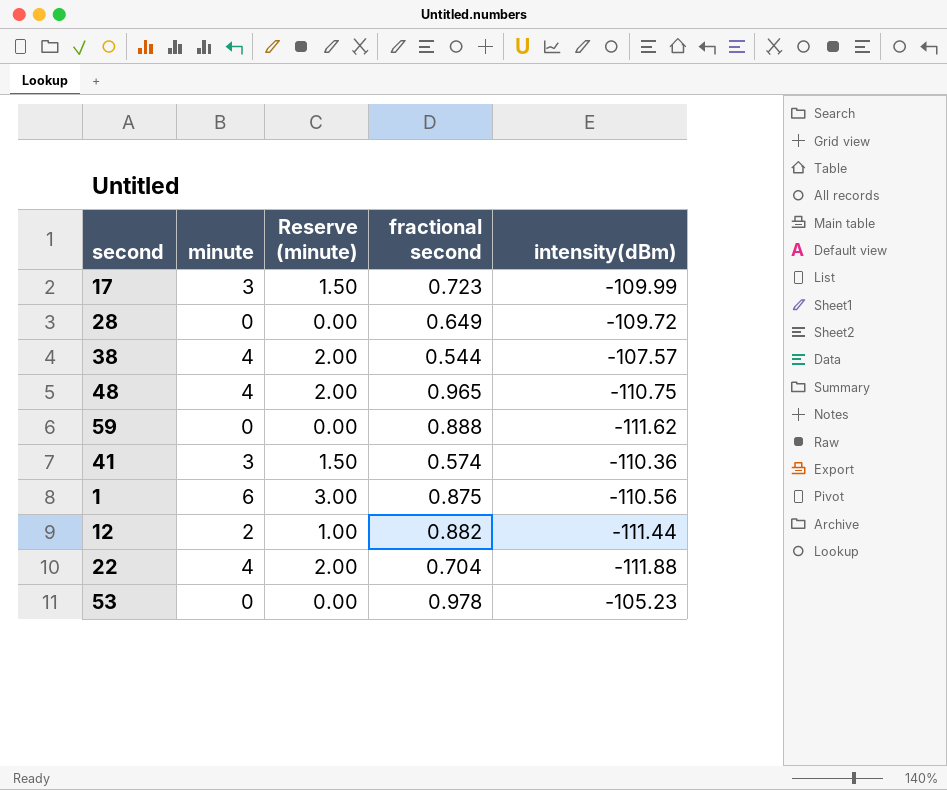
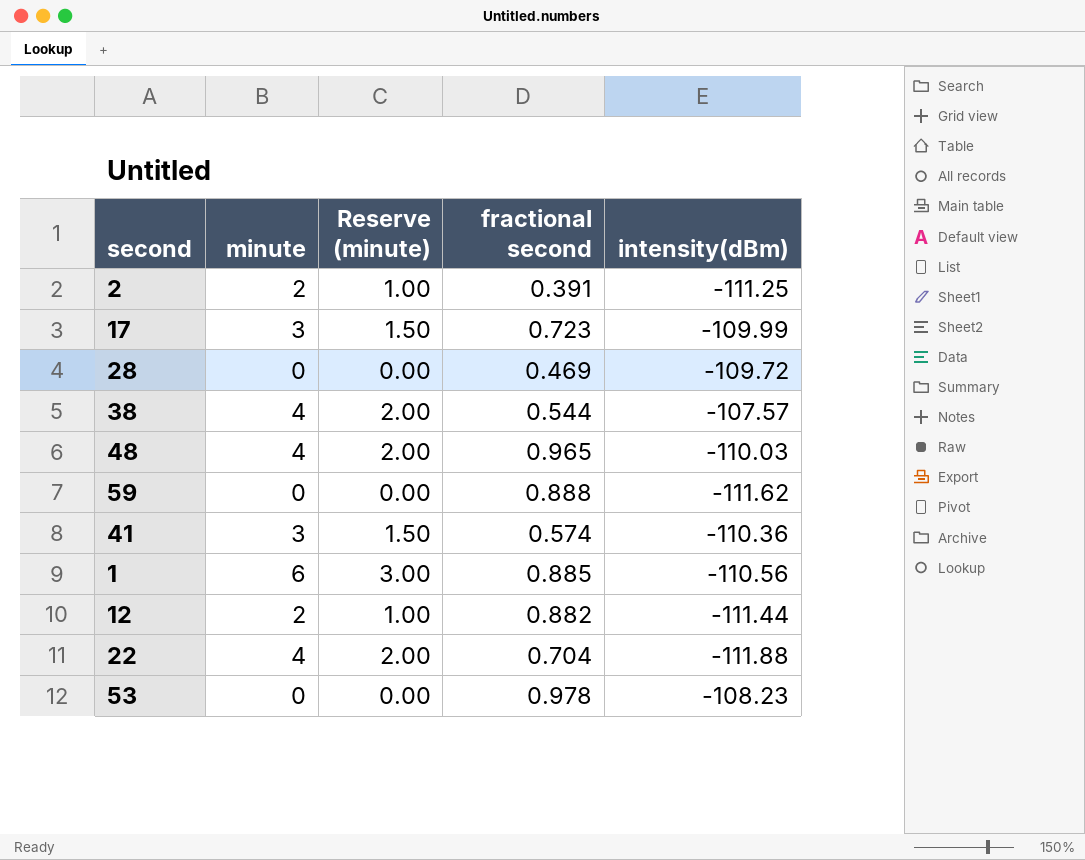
row 2: none -> 2 | 1.00 | 0.391 | -111.25
28 | fractional second: 0.649 -> 0.469
48 | intensity(dBm): -110.75 -> -110.03
1 | fractional second: 0.875 -> 0.885
53 | intensity(dBm): -105.23 -> -108.23

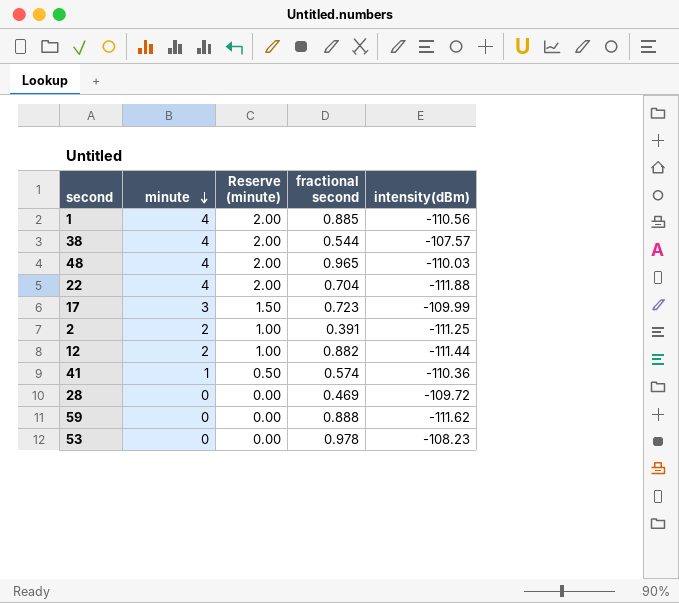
row order: none -> minute descending
1 | minute: 6 -> 4
1 | Reserve (minute): 3.00 -> 2.00
41 | minute: 3 -> 1
41 | Reserve (minute): 1.50 -> 0.50

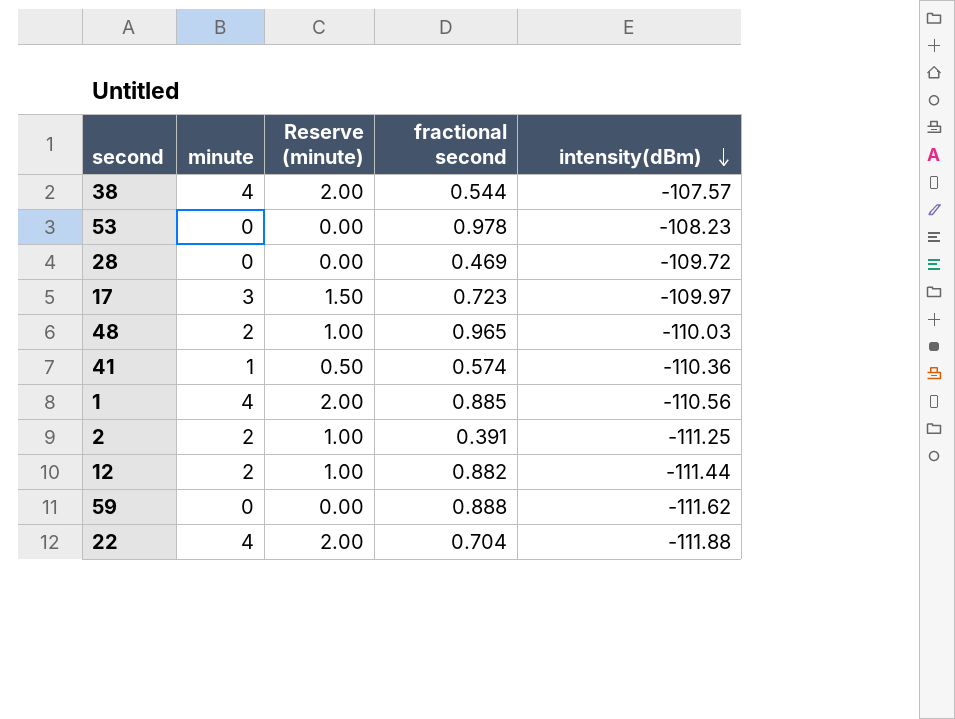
row order: minute descending -> intensity(dBm) descending
17 | intensity(dBm): -109.99 -> -109.97
48 | minute: 4 -> 2
48 | Reserve (minute): 2.00 -> 1.00

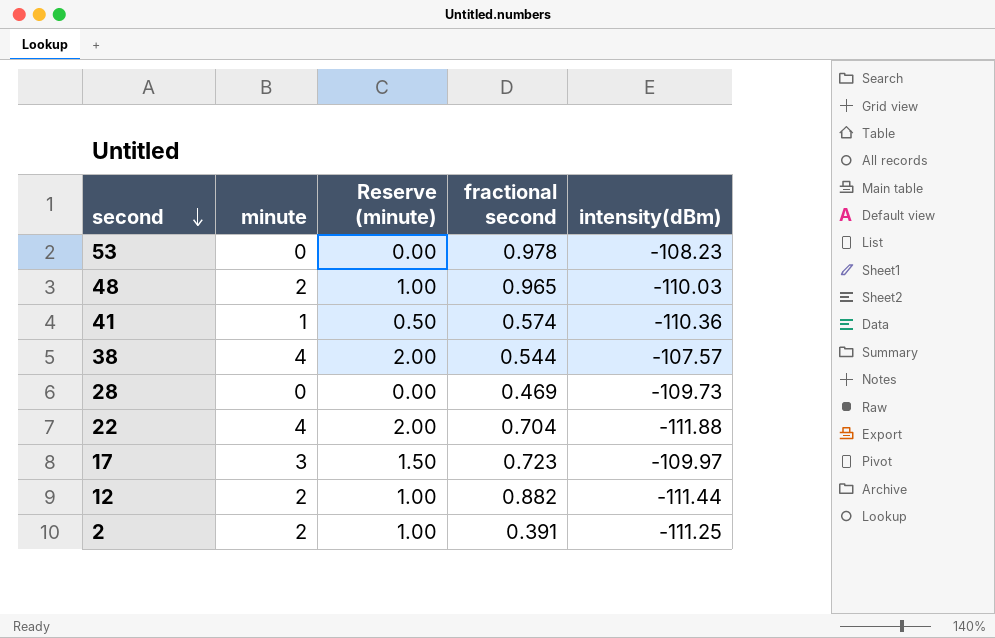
row order: intensity(dBm) descending -> second descending
row 1: 4 | 2.00 | 0.885 | -110.56 -> none
row 59: 0 | 0.00 | 0.888 | -111.62 -> none
28 | intensity(dBm): -109.72 -> -109.73

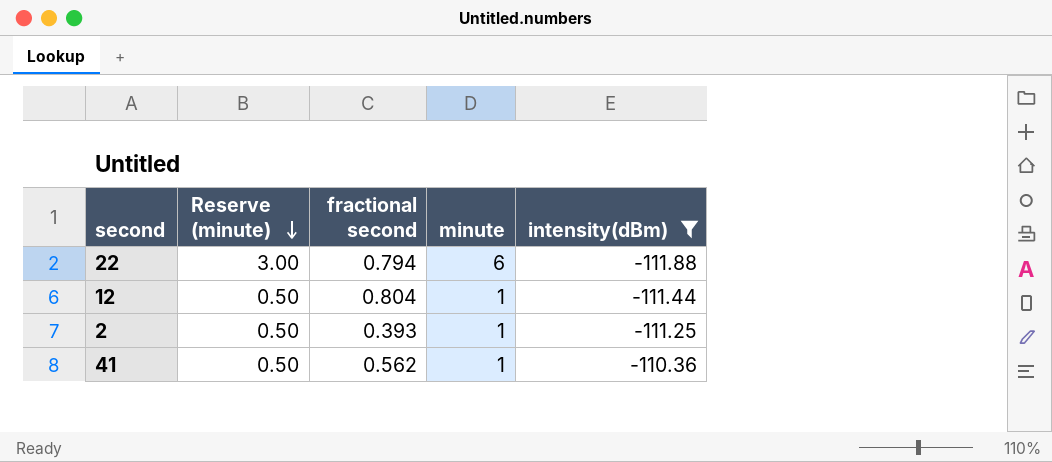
filter: none -> intensity(dBm) <= -110.36
row order: second descending -> Reserve (minute) descending
column minute | position: 2 -> 4
22 | Reserve (minute): 2.00 -> 3.00
22 | fractional second: 0.704 -> 0.794
22 | minute: 4 -> 6
12 | Reserve (minute): 1.00 -> 0.50
12 | fractional second: 0.882 -> 0.804
12 | minute: 2 -> 1
2 | Reserve (minute): 1.00 -> 0.50
2 | fractional second: 0.391 -> 0.393
2 | minute: 2 -> 1
41 | fractional second: 0.574 -> 0.562

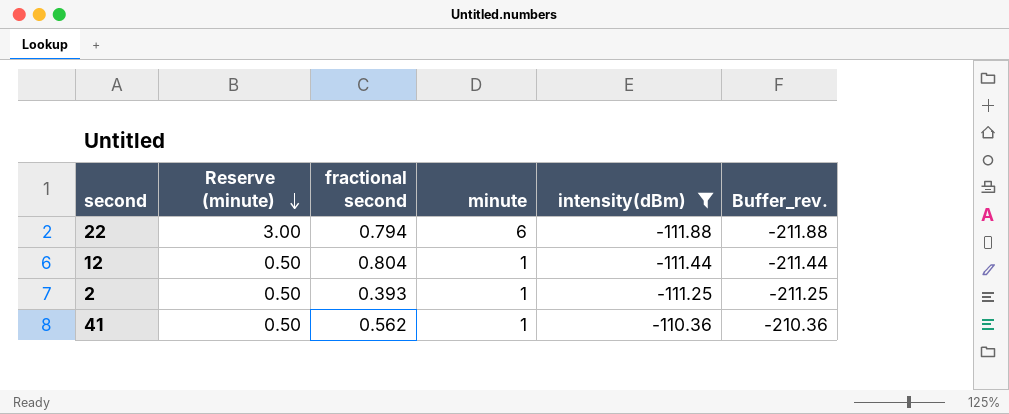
column Buffer_rev. | formula: none -> [intensity(dBm)] - 100

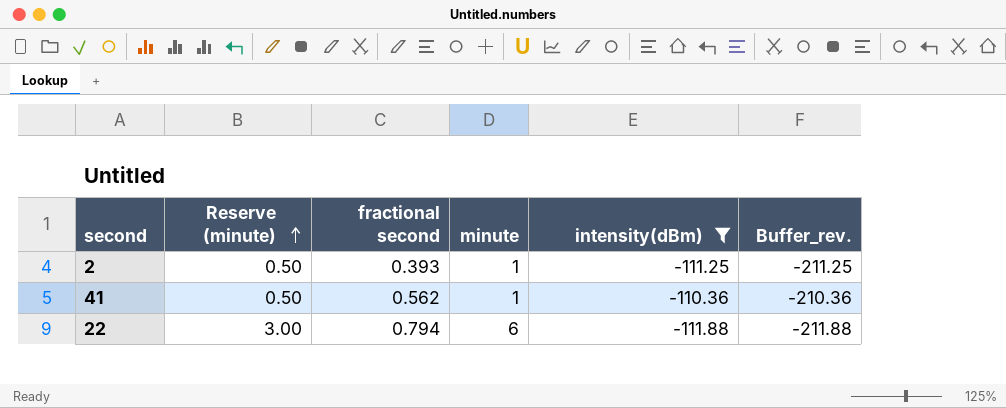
row order: Reserve (minute) descending -> Reserve (minute) ascending
row 12: 0.50 | 0.804 | 1 | -111.44 | -211.44 -> none

